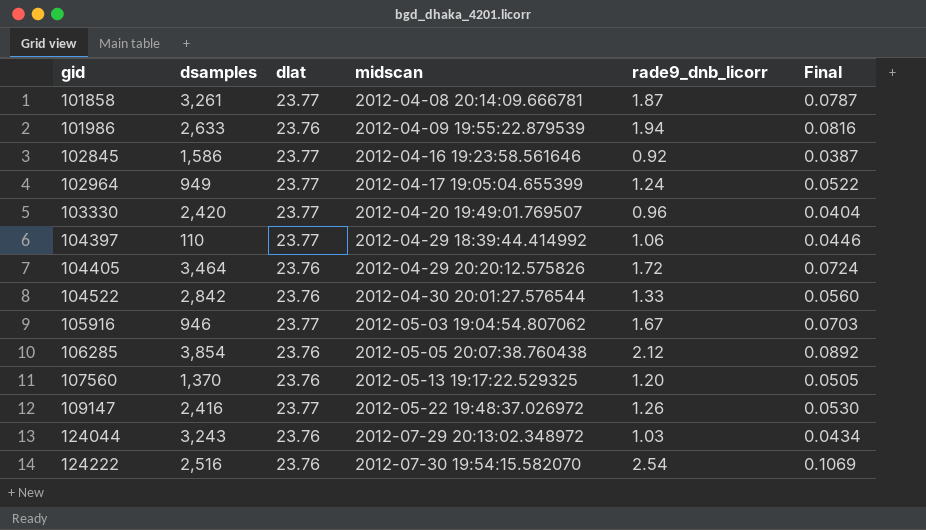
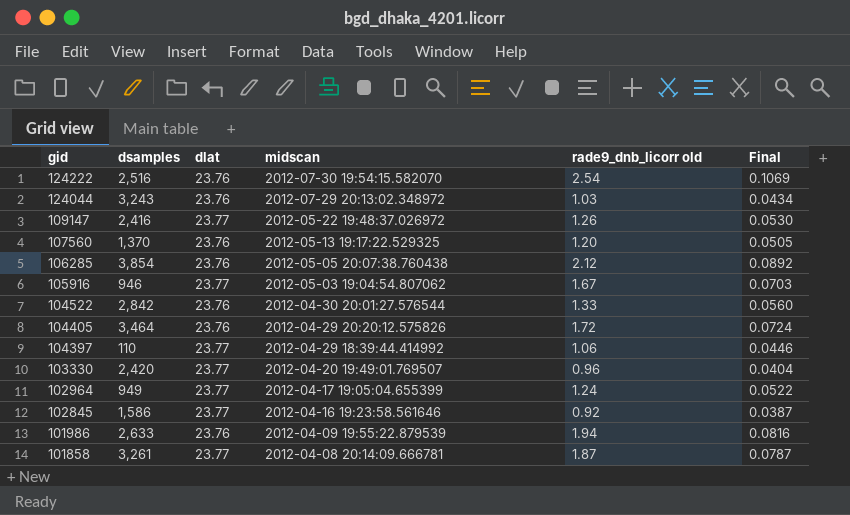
row order: gid ascending -> gid descending
column name: rade9_dnb_licorr -> rade9_dnb_licorr old

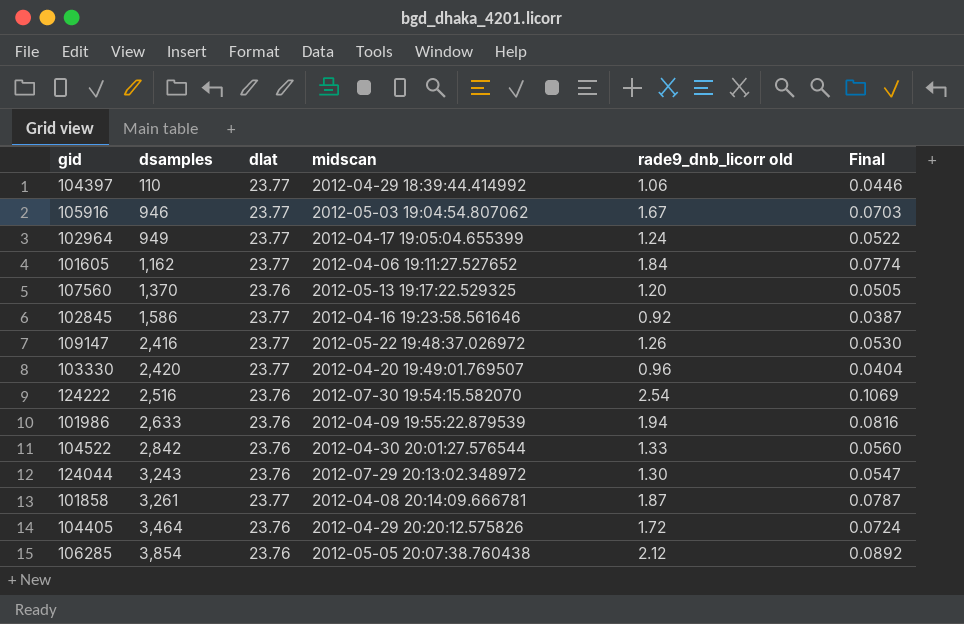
row order: gid descending -> dsamples ascending
row 101605: none -> 1,162 | 23.77 | 2012-04-06 19:11:27.527652 | 1.84 | 0.0774
124044 | rade9_dnb_licorr old: 1.03 -> 1.30
124044 | Final: 0.0434 -> 0.0547

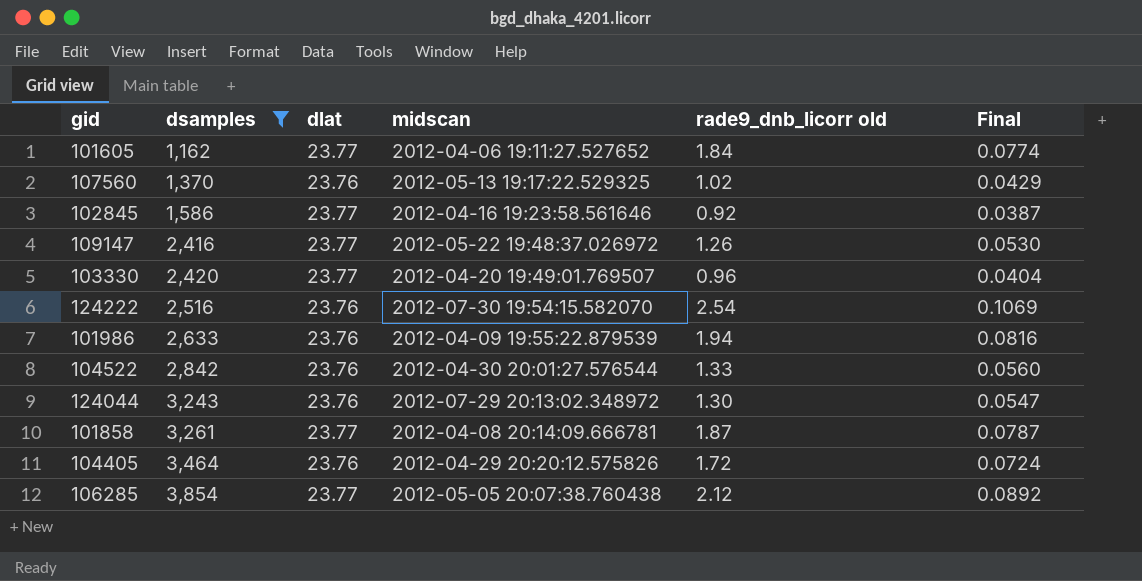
filter: none -> dsamples >= 1,162
107560 | rade9_dnb_licorr old: 1.20 -> 1.02
107560 | Final: 0.0505 -> 0.0429
106285 | dlat: 23.76 -> 23.77

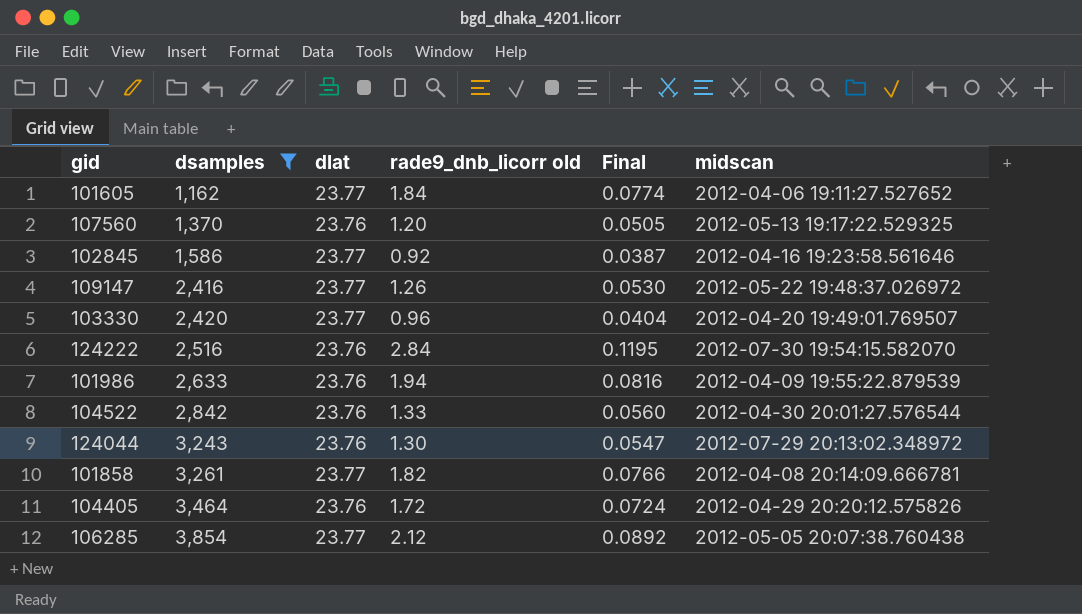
column midscan | position: 4 -> 6
107560 | rade9_dnb_licorr old: 1.02 -> 1.20
107560 | Final: 0.0429 -> 0.0505
124222 | rade9_dnb_licorr old: 2.54 -> 2.84
124222 | Final: 0.1069 -> 0.1195
101858 | rade9_dnb_licorr old: 1.87 -> 1.82
101858 | Final: 0.0787 -> 0.0766

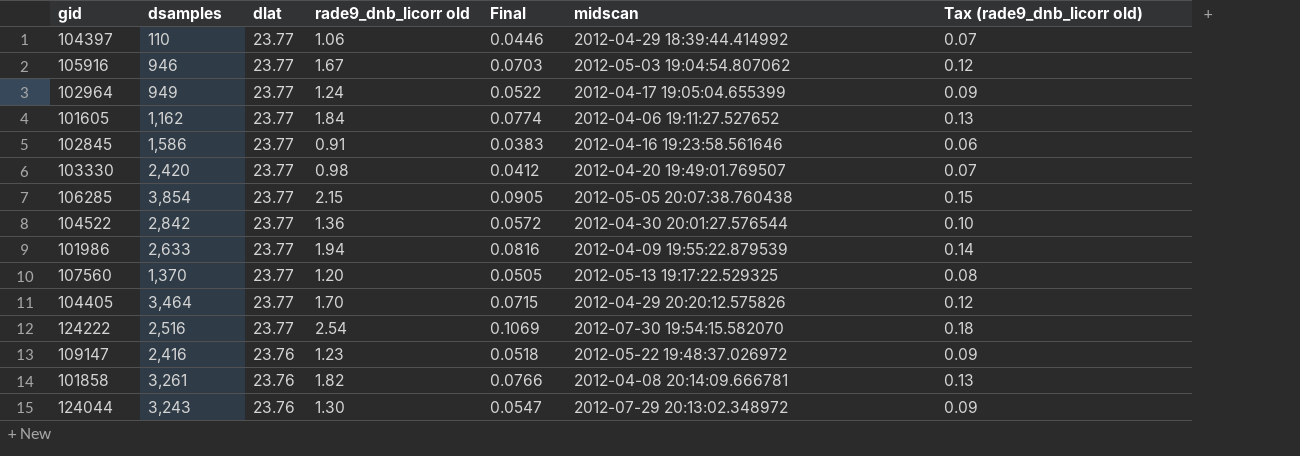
filter: dsamples >= 1,162 -> none
row order: dsamples ascending -> dlat descending
column Tax (rade9_dnb_licorr old) | formula: none -> [rade9_dnb_licorr old] * 0.07
102845 | rade9_dnb_licorr old: 0.92 -> 0.91
102845 | Final: 0.0387 -> 0.0383
103330 | rade9_dnb_licorr old: 0.96 -> 0.98
103330 | Final: 0.0404 -> 0.0412
106285 | rade9_dnb_licorr old: 2.12 -> 2.15
106285 | Final: 0.0892 -> 0.0905
104522 | dlat: 23.76 -> 23.77
104522 | rade9_dnb_licorr old: 1.33 -> 1.36
104522 | Final: 0.0560 -> 0.0572
101986 | dlat: 23.76 -> 23.77
107560 | dlat: 23.76 -> 23.77
104405 | dlat: 23.76 -> 23.77
104405 | rade9_dnb_licorr old: 1.72 -> 1.70
104405 | Final: 0.0724 -> 0.0715
124222 | dlat: 23.76 -> 23.77
124222 | rade9_dnb_licorr old: 2.84 -> 2.54
124222 | Final: 0.1195 -> 0.1069
109147 | dlat: 23.77 -> 23.76
109147 | rade9_dnb_licorr old: 1.26 -> 1.23
109147 | Final: 0.0530 -> 0.0518
101858 | dlat: 23.77 -> 23.76

